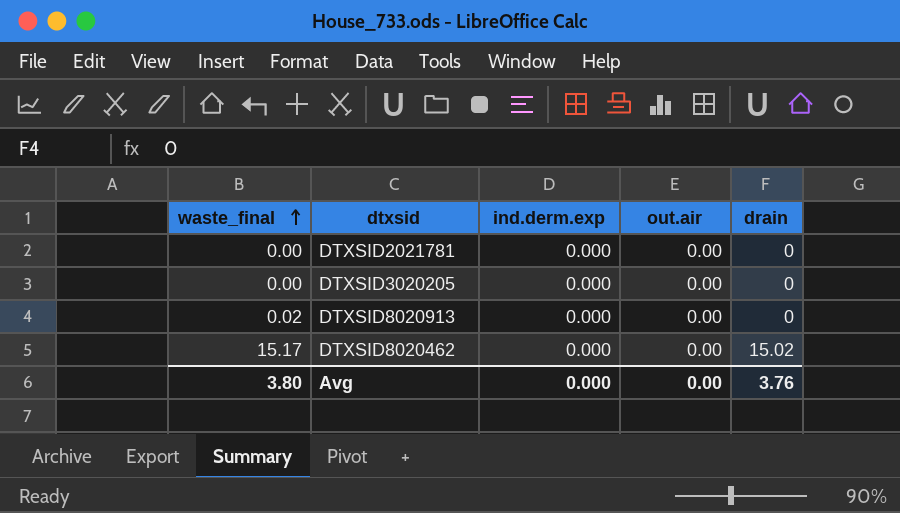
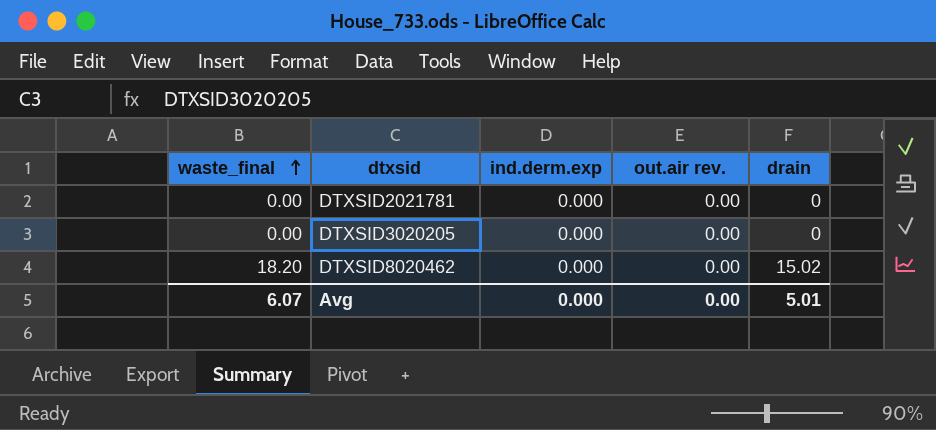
column name: out.air -> out.air rev.
row DTXSID8020913: 0.02 | 0.000 | 0.00 | 0 -> none
DTXSID8020462 | waste_final: 15.17 -> 18.20
Avg | waste_final: 3.80 -> 6.07
Avg | drain: 3.76 -> 5.01

